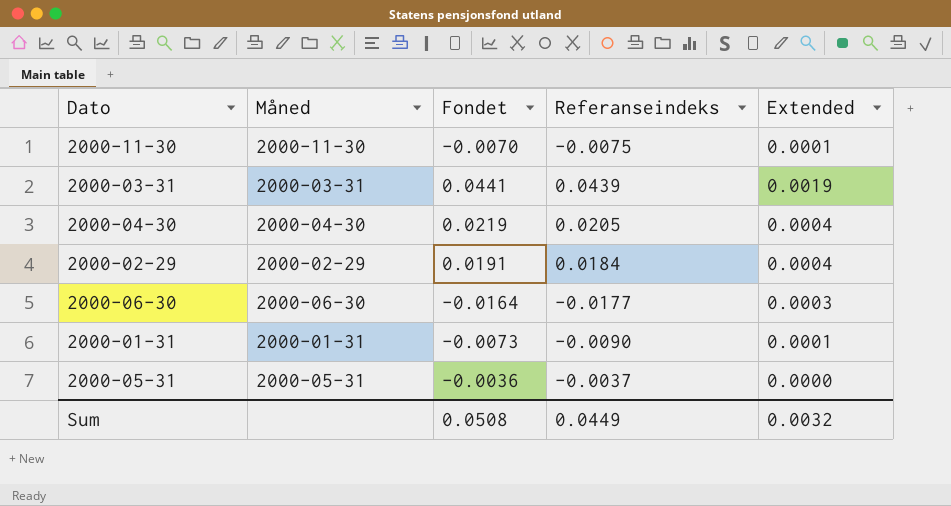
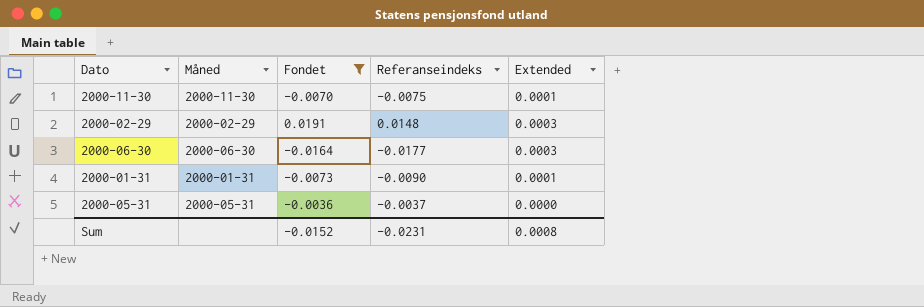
filter: none -> Fondet <= 0.0191
2000-02-29 | Referanseindeks: 0.0184 -> 0.0148
2000-02-29 | Extended: 0.0004 -> 0.0003
Sum | Fondet: 0.0508 -> -0.0152
Sum | Referanseindeks: 0.0449 -> -0.0231
Sum | Extended: 0.0032 -> 0.0008

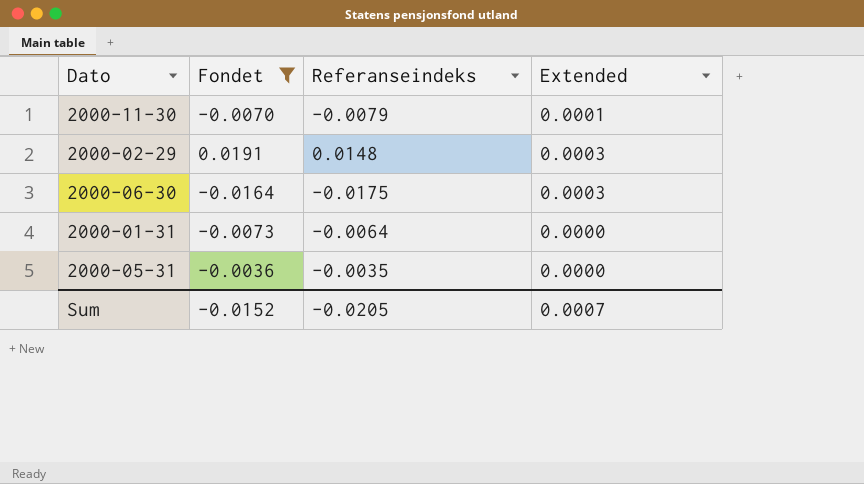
column Måned | position: 2 -> none
2000-11-30 | Referanseindeks: -0.0075 -> -0.0079
2000-06-30 | Referanseindeks: -0.0177 -> -0.0175
2000-01-31 | Referanseindeks: -0.0090 -> -0.0064
2000-01-31 | Extended: 0.0001 -> 0.0000
2000-05-31 | Referanseindeks: -0.0037 -> -0.0035
Sum | Referanseindeks: -0.0231 -> -0.0205
Sum | Extended: 0.0008 -> 0.0007

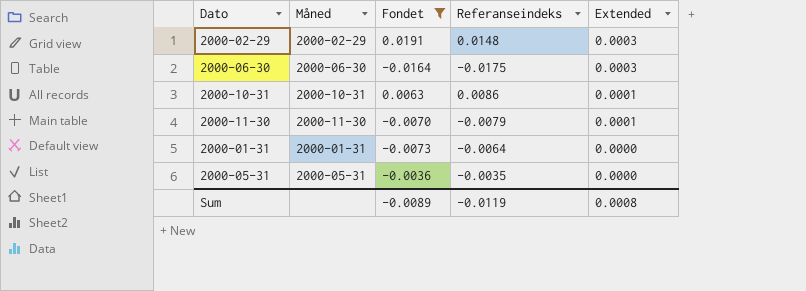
row order: none -> Extended descending
column Måned | position: none -> 2
row 2000-10-31: none -> 2000-10-31 | 0.0063 | 0.0086 | 0.0001
Sum | Fondet: -0.0152 -> -0.0089
Sum | Referanseindeks: -0.0205 -> -0.0119
Sum | Extended: 0.0007 -> 0.0008

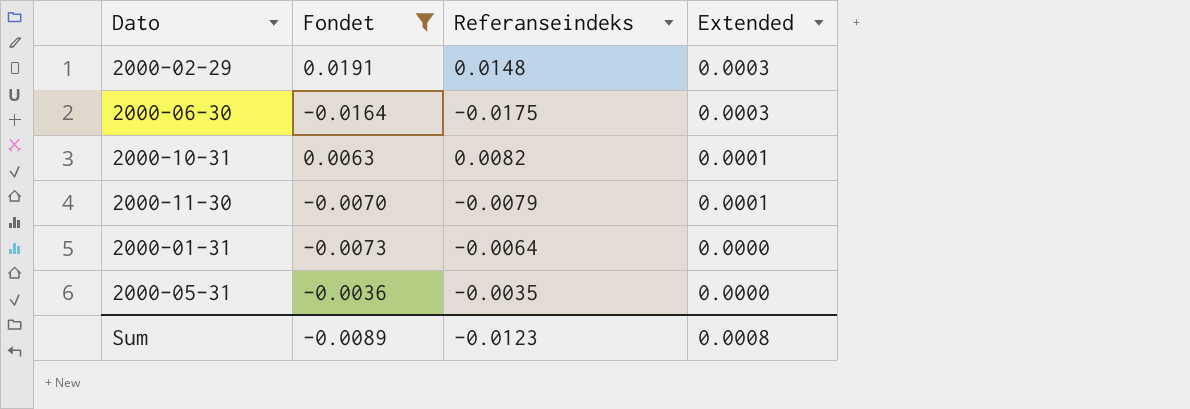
column Måned | position: 2 -> none
2000-10-31 | Referanseindeks: 0.0086 -> 0.0082
Sum | Referanseindeks: -0.0119 -> -0.0123

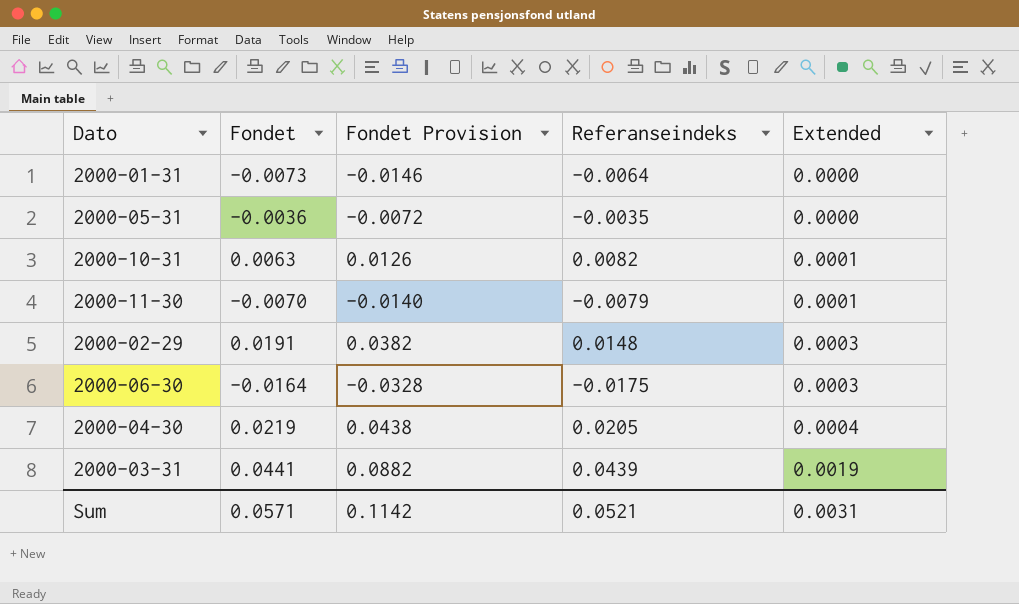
filter: Fondet <= 0.0191 -> none
row order: Extended descending -> Extended ascending
column Fondet Provision | formula: none -> [Fondet] * 2
Sum | Fondet: -0.0089 -> 0.0571
Sum | Referanseindeks: -0.0123 -> 0.0521
Sum | Extended: 0.0008 -> 0.0031

